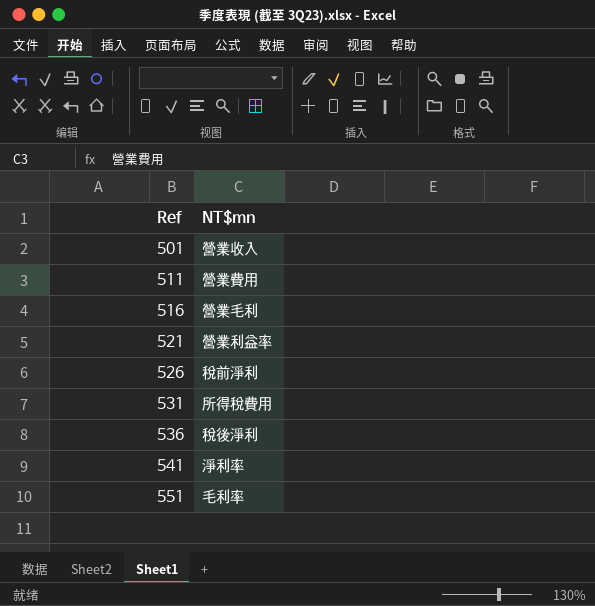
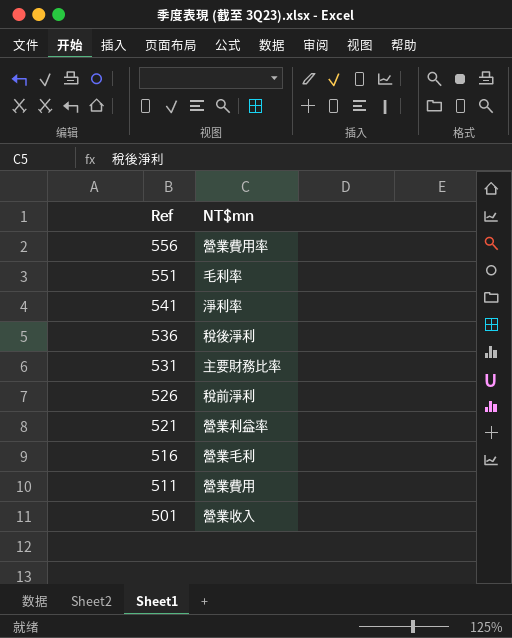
row order: Ref ascending -> Ref descending
row 556: none -> 營業費用率
531 | NT$mn: 所得稅費用 -> 主要財務比率

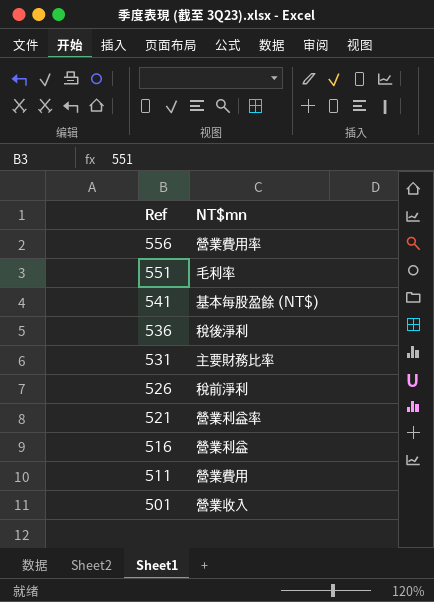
541 | NT$mn: 淨利率 -> 基本每股盈餘 (NT$)
516 | NT$mn: 營業毛利 -> 營業利益

